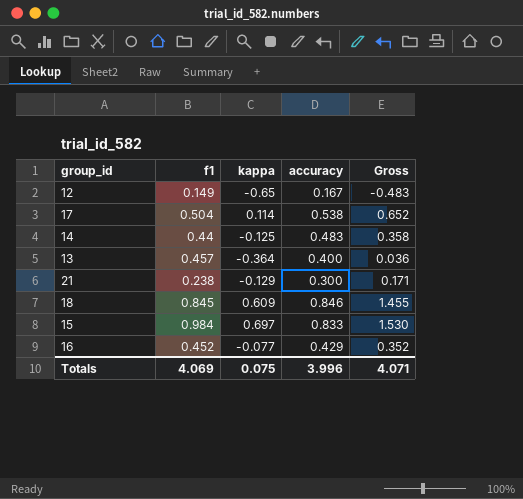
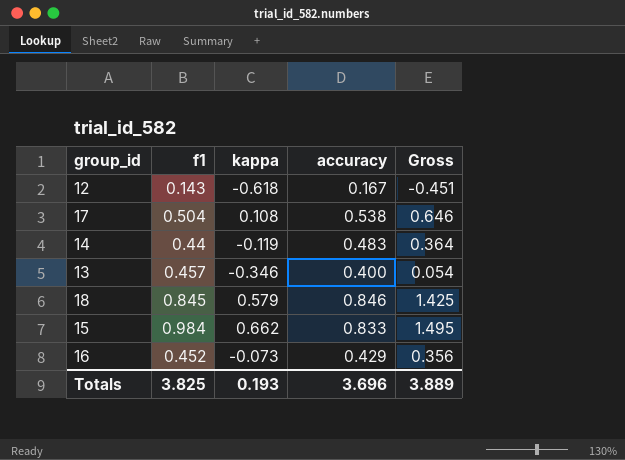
row 21: 0.238 | -0.129 | 0.300 | 0.171 -> none
12 | f1: 0.149 -> 0.143
12 | kappa: -0.65 -> -0.618
12 | Gross: -0.483 -> -0.451
17 | kappa: 0.114 -> 0.108
17 | Gross: 0.652 -> 0.646
14 | kappa: -0.125 -> -0.119
14 | Gross: 0.358 -> 0.364
13 | kappa: -0.364 -> -0.346
13 | Gross: 0.036 -> 0.054
18 | kappa: 0.609 -> 0.579
18 | Gross: 1.455 -> 1.425
15 | kappa: 0.697 -> 0.662
15 | Gross: 1.530 -> 1.495
16 | kappa: -0.077 -> -0.073
16 | Gross: 0.352 -> 0.356
Totals | f1: 4.069 -> 3.825
Totals | kappa: 0.075 -> 0.193
Totals | accuracy: 3.996 -> 3.696
Totals | Gross: 4.071 -> 3.889

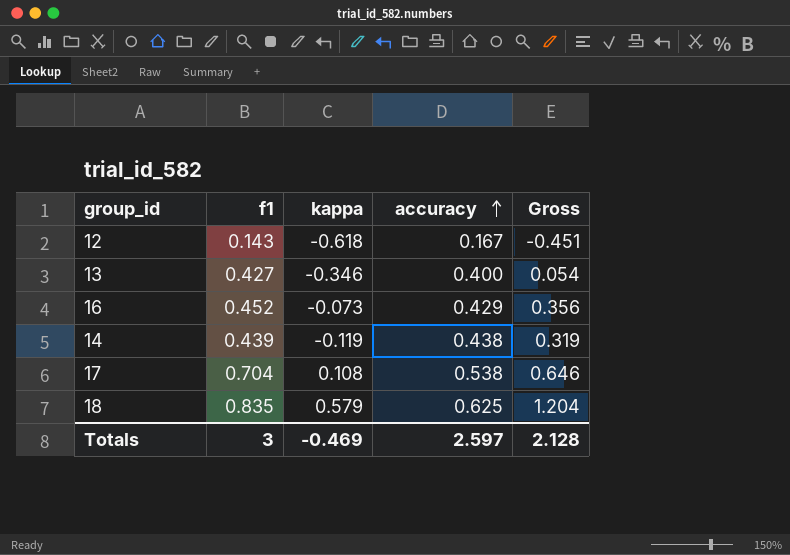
row order: none -> accuracy ascending
row 15: 0.984 | 0.662 | 0.833 | 1.495 -> none
13 | f1: 0.457 -> 0.427
14 | f1: 0.44 -> 0.439
14 | accuracy: 0.483 -> 0.438
14 | Gross: 0.364 -> 0.319
17 | f1: 0.504 -> 0.704
18 | f1: 0.845 -> 0.835
18 | accuracy: 0.846 -> 0.625
18 | Gross: 1.425 -> 1.204
Totals | f1: 3.825 -> 3
Totals | kappa: 0.193 -> -0.469
Totals | accuracy: 3.696 -> 2.597
Totals | Gross: 3.889 -> 2.128

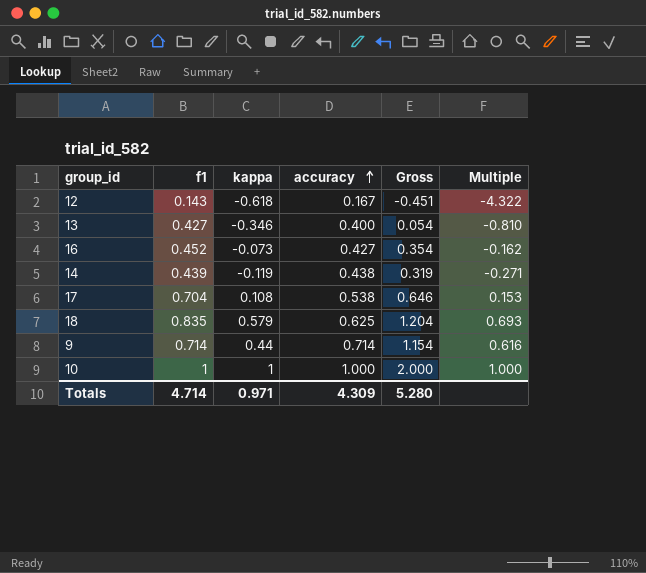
column Multiple | formula: none -> [kappa] / [f1]
16 | accuracy: 0.429 -> 0.427
16 | Gross: 0.356 -> 0.354
row 9: none -> 0.714 | 0.44 | 0.714 | 1.154 | 0.616
row 10: none -> 1 | 1 | 1.000 | 2.000 | 1.000
Totals | f1: 3 -> 4.714
Totals | kappa: -0.469 -> 0.971
Totals | accuracy: 2.597 -> 4.309
Totals | Gross: 2.128 -> 5.280

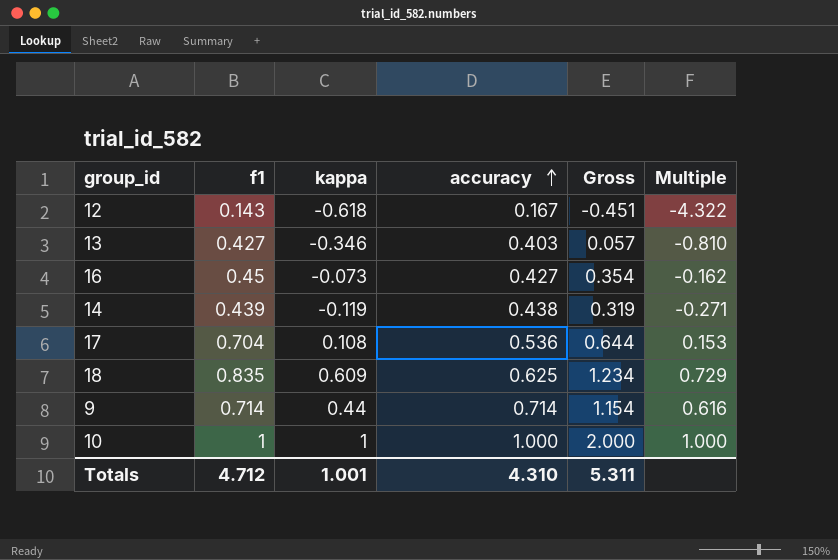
13 | accuracy: 0.400 -> 0.403
13 | Gross: 0.054 -> 0.057
16 | f1: 0.452 -> 0.45
17 | accuracy: 0.538 -> 0.536
17 | Gross: 0.646 -> 0.644
18 | kappa: 0.579 -> 0.609
18 | Gross: 1.204 -> 1.234
18 | Multiple: 0.693 -> 0.729
Totals | f1: 4.714 -> 4.712
Totals | kappa: 0.971 -> 1.001
Totals | accuracy: 4.309 -> 4.310
Totals | Gross: 5.280 -> 5.311

